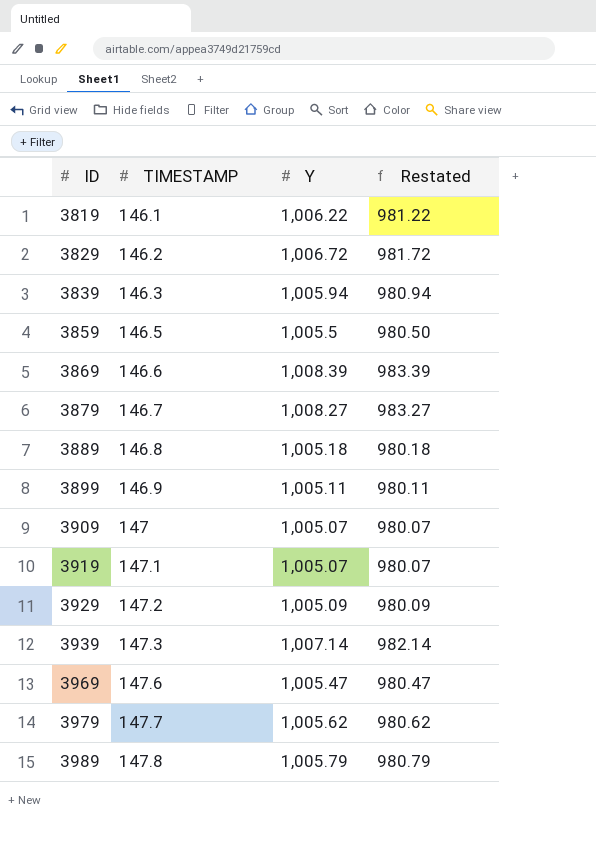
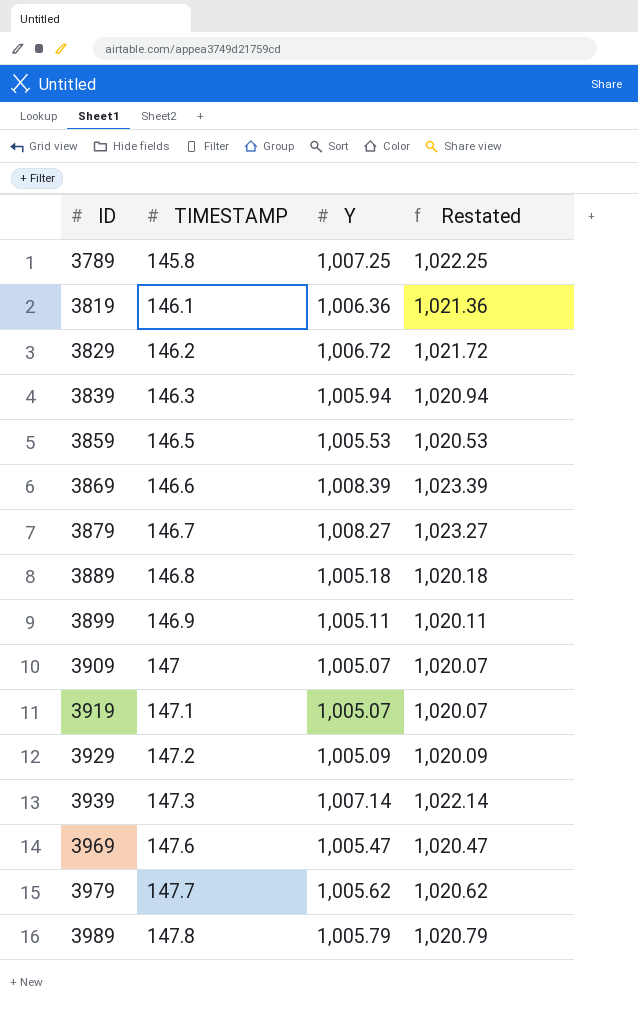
column Restated | formula: [Y] - 25 -> [Y] + 15
row 3789: none -> 145.8 | 1,007.25 | 1,022.25
3819 | Y: 1,006.22 -> 1,006.36
3859 | Y: 1,005.5 -> 1,005.53

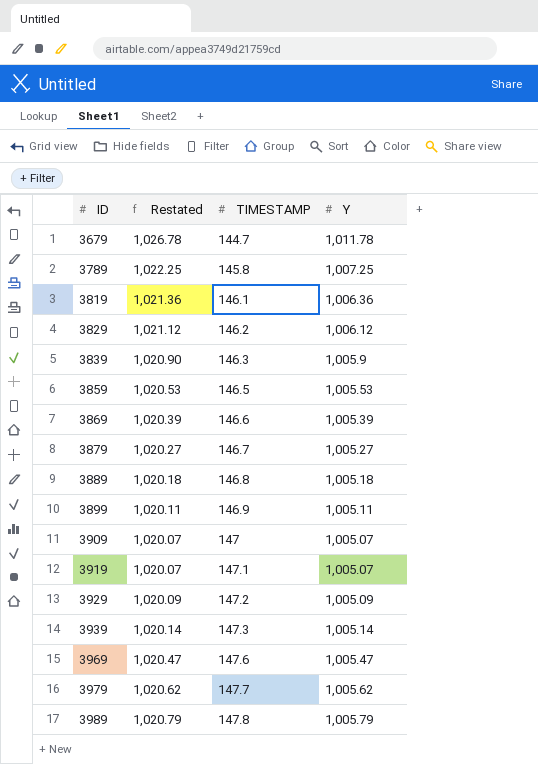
column Restated | position: 4 -> 2
row 3679: none -> 1,026.78 | 144.7 | 1,011.78
3829 | Restated: 1,021.72 -> 1,021.12
3829 | Y: 1,006.72 -> 1,006.12
3839 | Restated: 1,020.94 -> 1,020.90
3839 | Y: 1,005.94 -> 1,005.9
3869 | Restated: 1,023.39 -> 1,020.39
3869 | Y: 1,008.39 -> 1,005.39
3879 | Restated: 1,023.27 -> 1,020.27
3879 | Y: 1,008.27 -> 1,005.27
3939 | Restated: 1,022.14 -> 1,020.14
3939 | Y: 1,007.14 -> 1,005.14

